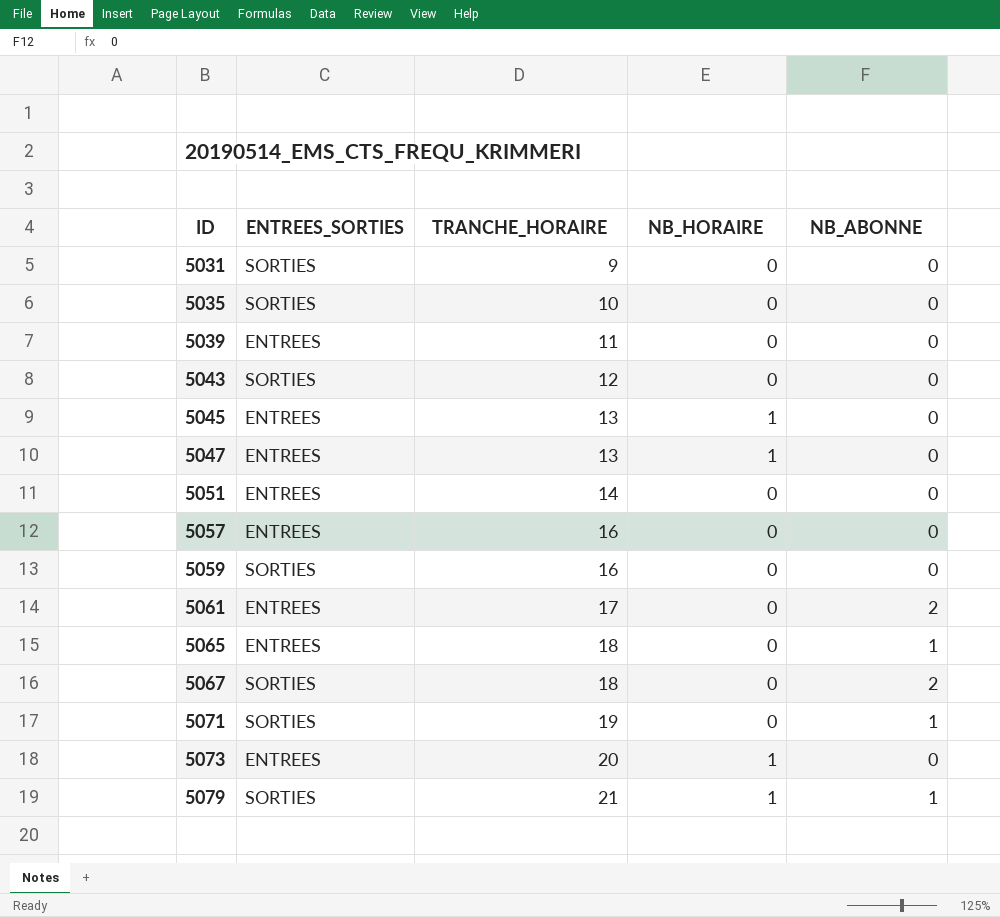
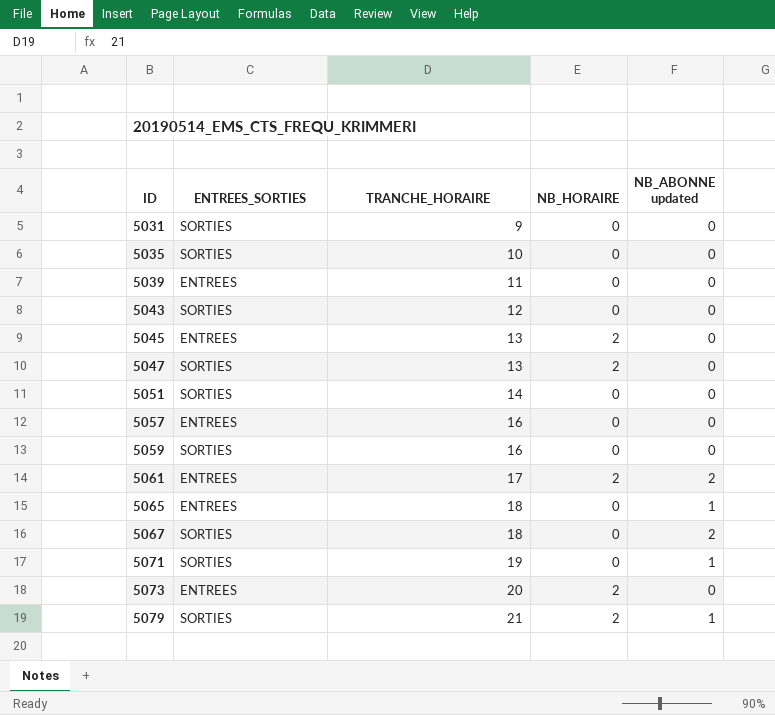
column name: NB_ABONNE -> NB_ABONNE updated
5045 | NB_HORAIRE: 1 -> 2
5047 | ENTREES_SORTIES: ENTREES -> SORTIES
5047 | NB_HORAIRE: 1 -> 2
5051 | ENTREES_SORTIES: ENTREES -> SORTIES
5061 | NB_HORAIRE: 0 -> 2
5073 | NB_HORAIRE: 1 -> 2
5079 | NB_HORAIRE: 1 -> 2

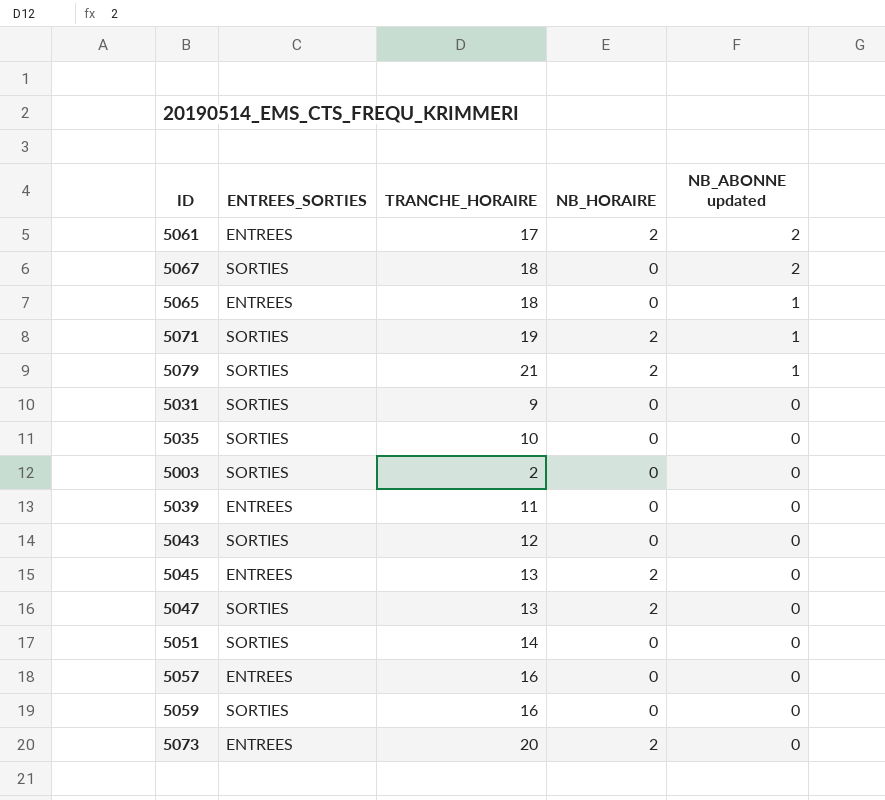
row order: ID ascending -> NB_ABONNE updated descending
5071 | NB_HORAIRE: 0 -> 2
row 5003: none -> SORTIES | 2 | 0 | 0

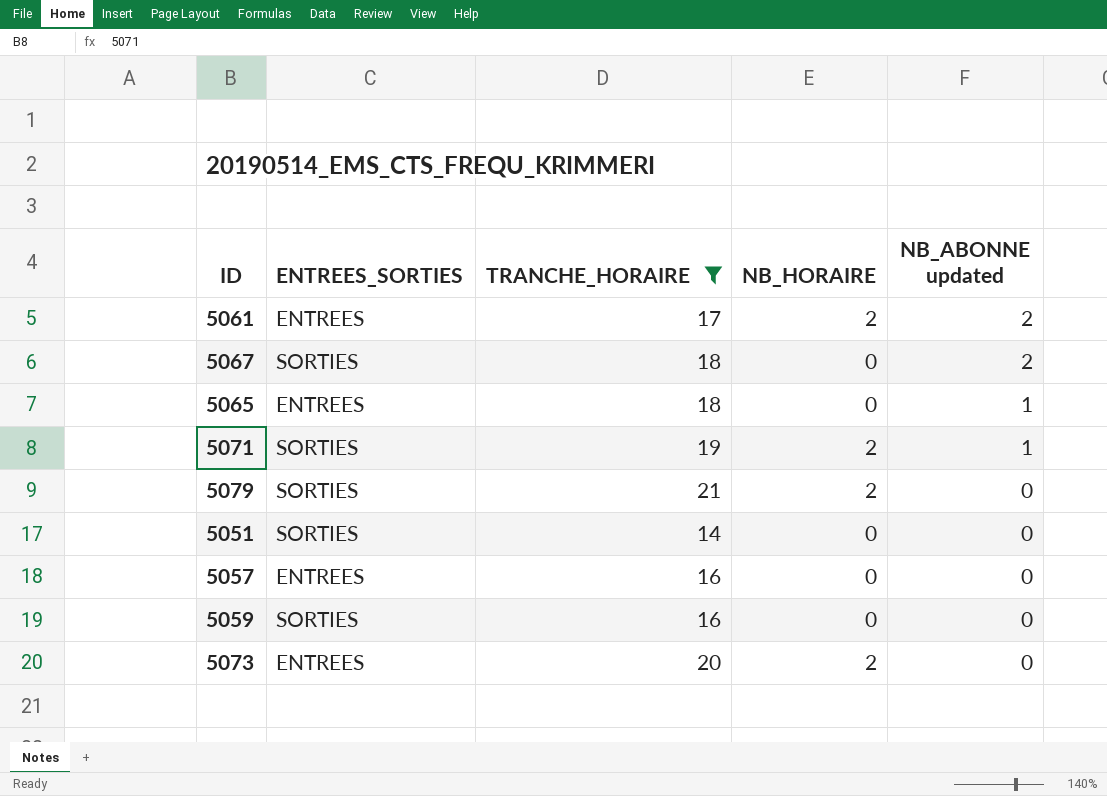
filter: none -> TRANCHE_HORAIRE >= 14
5079 | NB_ABONNE updated: 1 -> 0

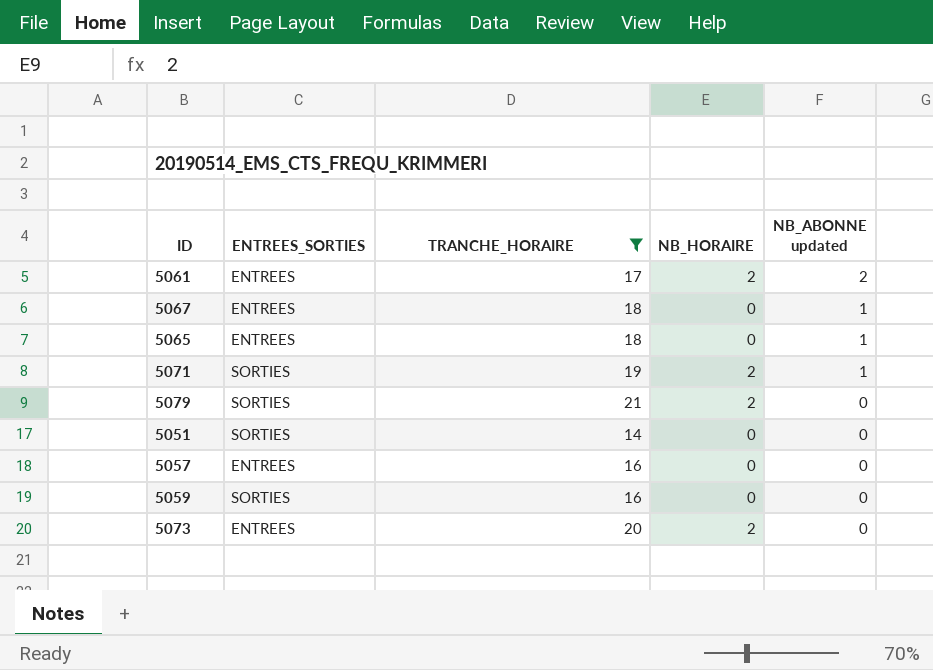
5067 | ENTREES_SORTIES: SORTIES -> ENTREES
5067 | NB_ABONNE updated: 2 -> 1

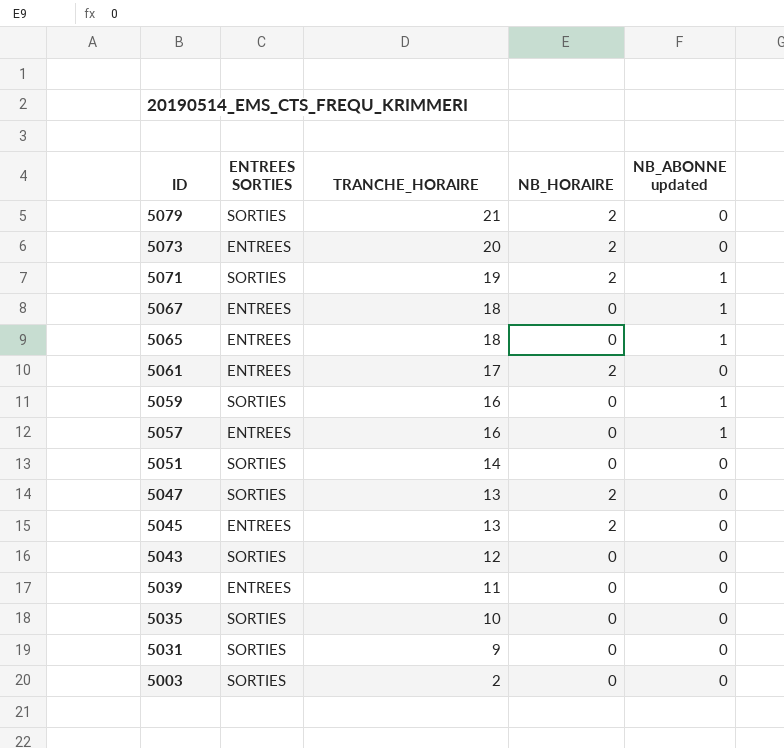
filter: TRANCHE_HORAIRE >= 14 -> none
row order: NB_ABONNE updated descending -> ID descending
column name: ENTREES_SORTIES -> ENTREES SORTIES
5061 | NB_ABONNE updated: 2 -> 0
5059 | NB_ABONNE updated: 0 -> 1
5057 | NB_ABONNE updated: 0 -> 1

